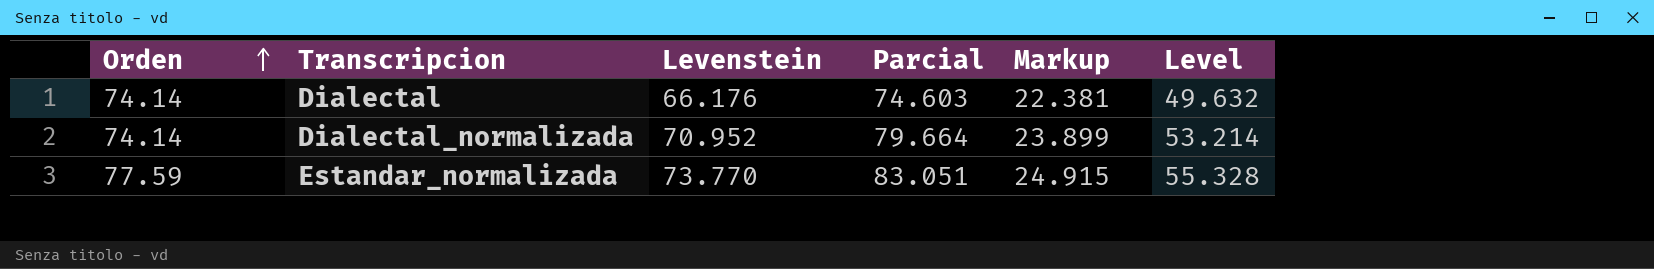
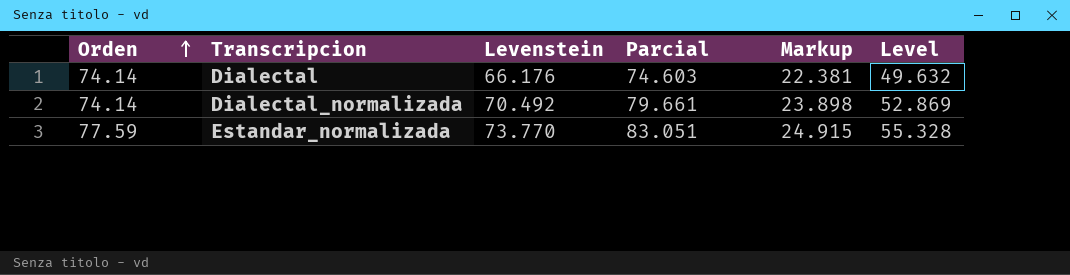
Dialectal_normalizada | Levenstein: 70.952 -> 70.492
Dialectal_normalizada | Parcial: 79.664 -> 79.661
Dialectal_normalizada | Markup: 23.899 -> 23.898
Dialectal_normalizada | Level: 53.214 -> 52.869

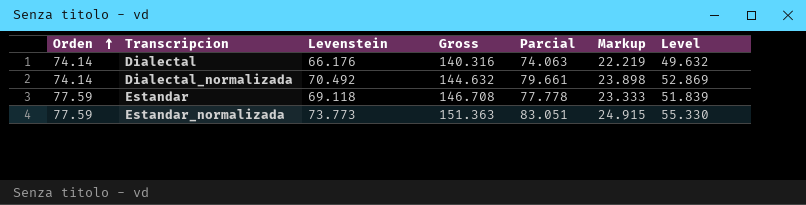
column Gross | formula: none -> [Orden] + [Levenstein]
Dialectal | Parcial: 74.603 -> 74.063
Dialectal | Markup: 22.381 -> 22.219
row Estandar: none -> 77.59 | 69.118 | 146.708 | 77.778 | 23.333 | 51.839
Estandar_normalizada | Levenstein: 73.770 -> 73.773
Estandar_normalizada | Level: 55.328 -> 55.330

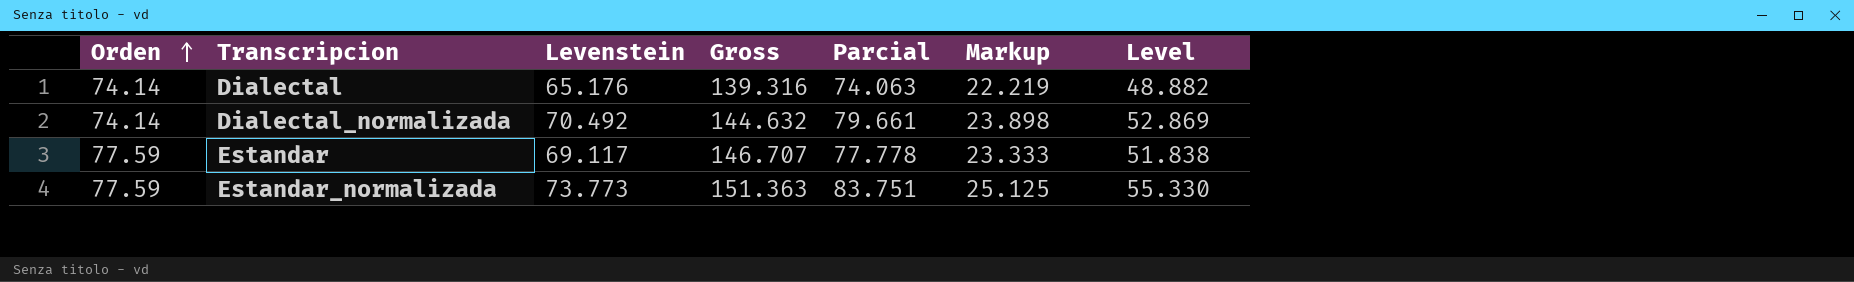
Dialectal | Levenstein: 66.176 -> 65.176
Dialectal | Gross: 140.316 -> 139.316
Dialectal | Level: 49.632 -> 48.882
Estandar | Levenstein: 69.118 -> 69.117
Estandar | Gross: 146.708 -> 146.707
Estandar | Level: 51.839 -> 51.838
Estandar_normalizada | Parcial: 83.051 -> 83.751
Estandar_normalizada | Markup: 24.915 -> 25.125

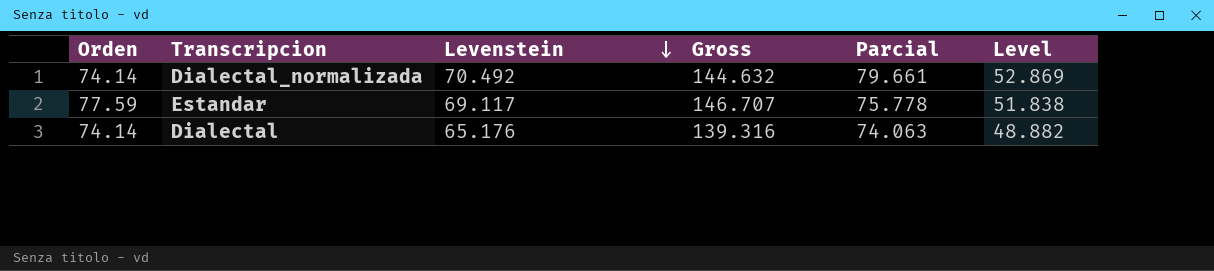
row order: Orden ascending -> Levenstein descending
column Markup | formula: [Parcial] * 0.3 -> none
row Estandar_normalizada: 77.59 | 73.773 | 151.363 | 83.751 | 25.125 | 55.330 -> none
Estandar | Parcial: 77.778 -> 75.778

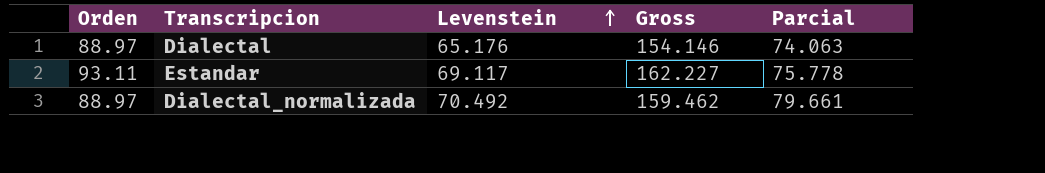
row order: Levenstein descending -> Levenstein ascending
column Level | formula: [Levenstein] * 0.75 -> none
Dialectal | Orden: 74.14 -> 88.97
Dialectal | Gross: 139.316 -> 154.146
Estandar | Orden: 77.59 -> 93.11
Estandar | Gross: 146.707 -> 162.227
Dialectal_normalizada | Orden: 74.14 -> 88.97
Dialectal_normalizada | Gross: 144.632 -> 159.462

